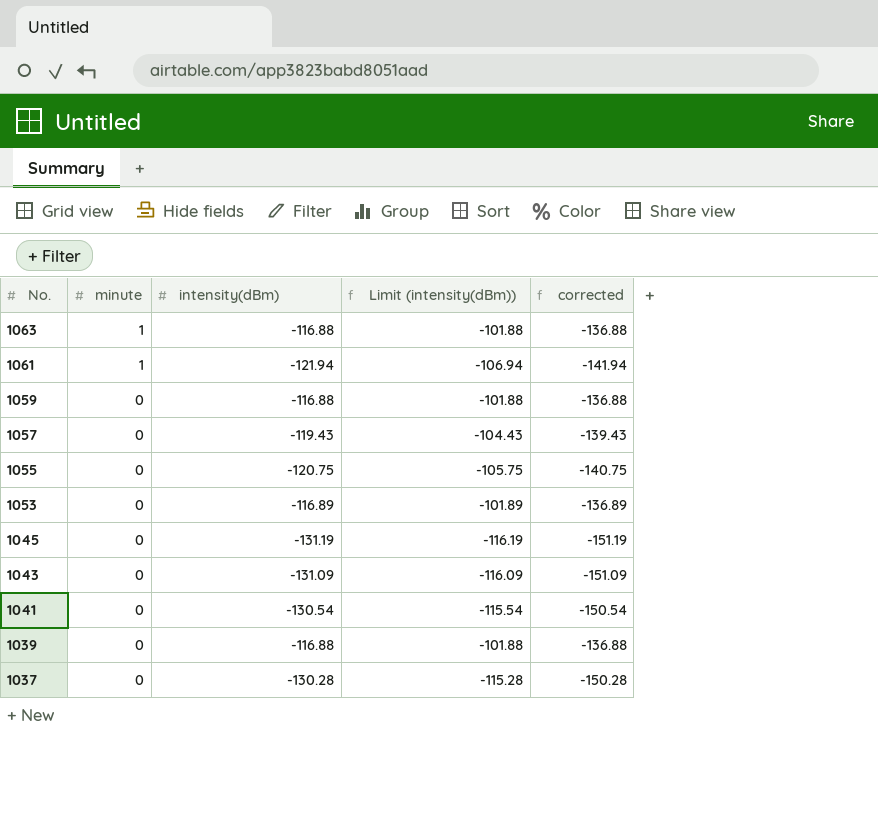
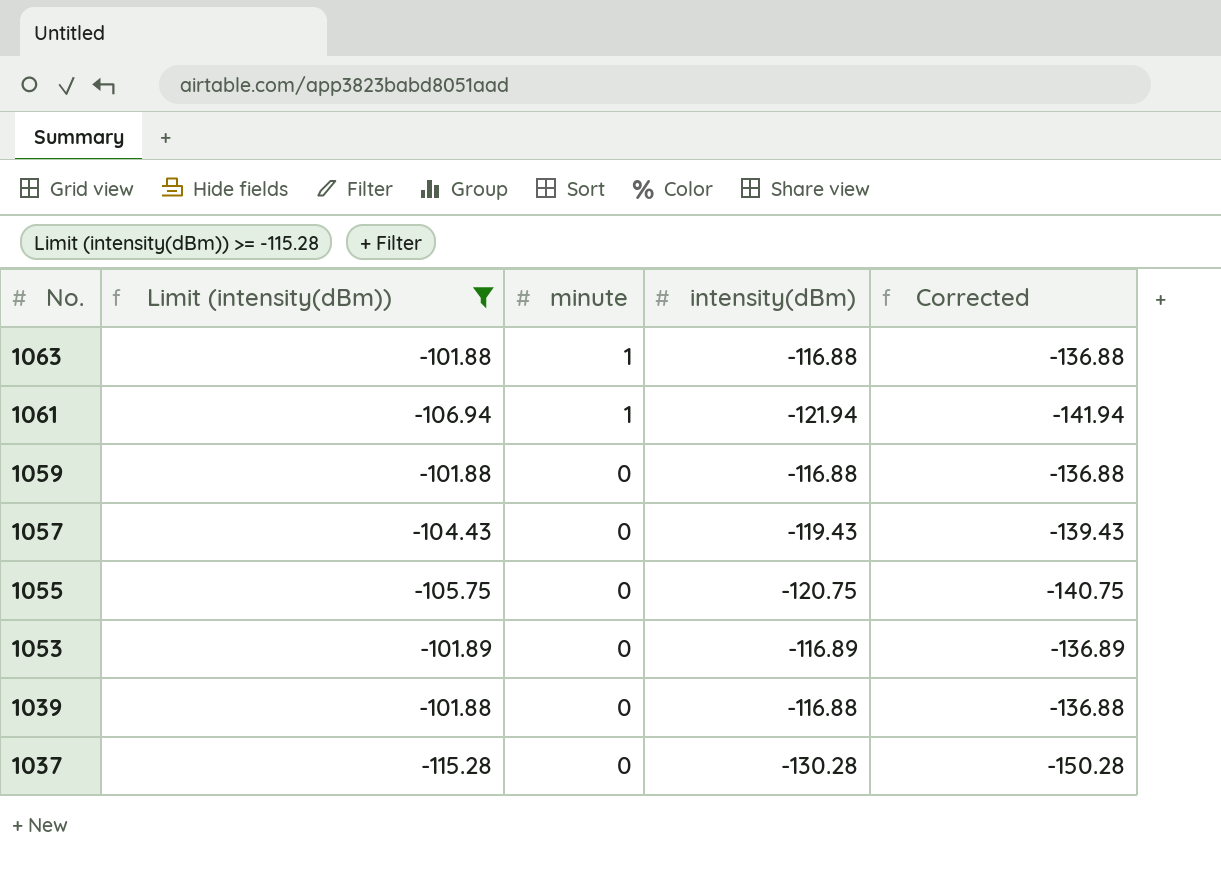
filter: none -> Limit (intensity(dBm)) >= -115.28
column Limit (intensity(dBm)) | position: 4 -> 2
column name: corrected -> Corrected

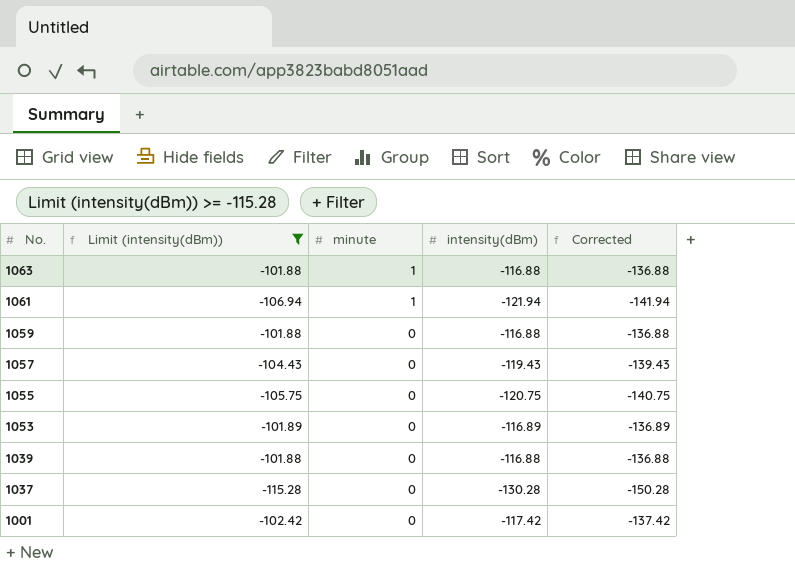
row 1001: none -> -102.42 | 0 | -117.42 | -137.42

